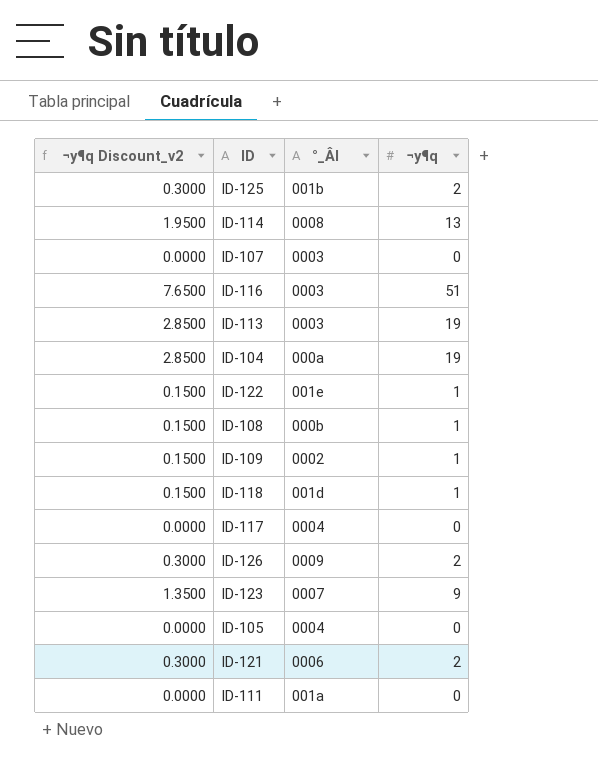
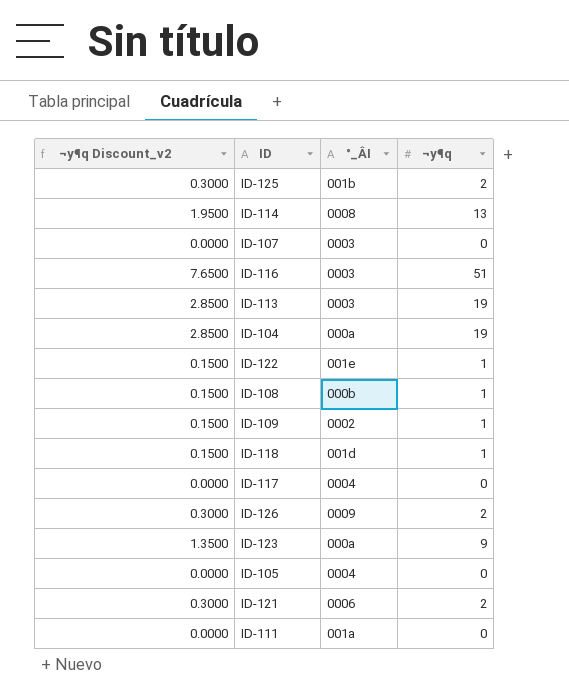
ID-123 | °_ÂI: 0007 -> 000a

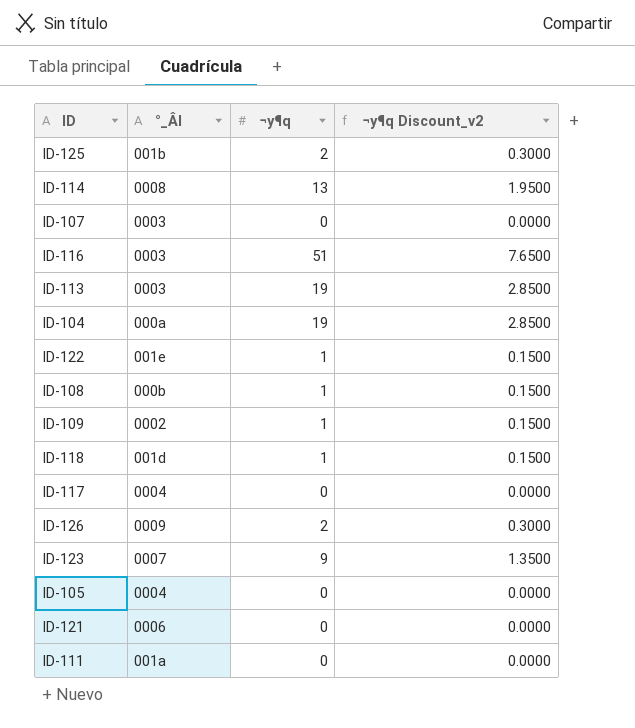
column ¬y¶q Discount_v2 | position: 1 -> 4
ID-123 | °_ÂI: 000a -> 0007
ID-121 | ¬y¶q: 2 -> 0
ID-121 | ¬y¶q Discount_v2: 0.3000 -> 0.0000

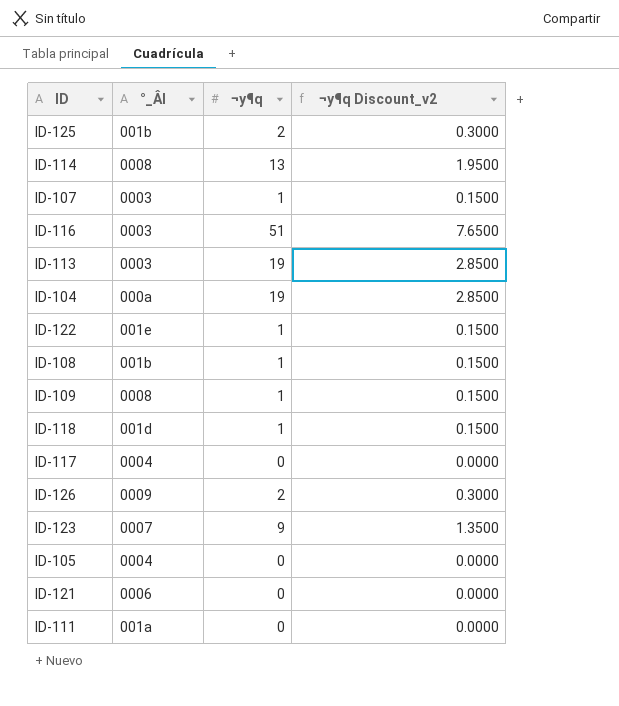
ID-107 | ¬y¶q: 0 -> 1
ID-107 | ¬y¶q Discount_v2: 0.0000 -> 0.1500
ID-108 | °_ÂI: 000b -> 001b
ID-109 | °_ÂI: 0002 -> 0008

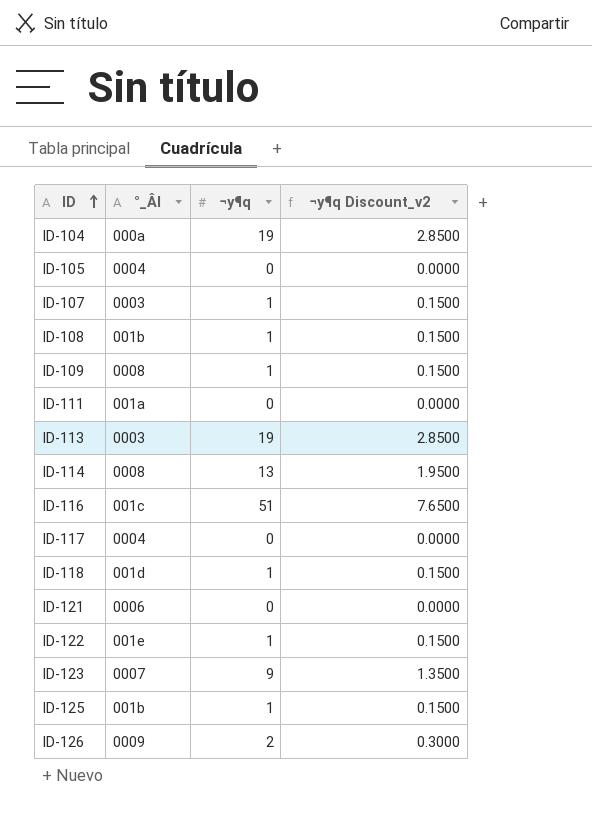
row order: none -> ID ascending
ID-116 | °_ÂI: 0003 -> 001c
ID-125 | ¬y¶q: 2 -> 1
ID-125 | ¬y¶q Discount_v2: 0.3000 -> 0.1500

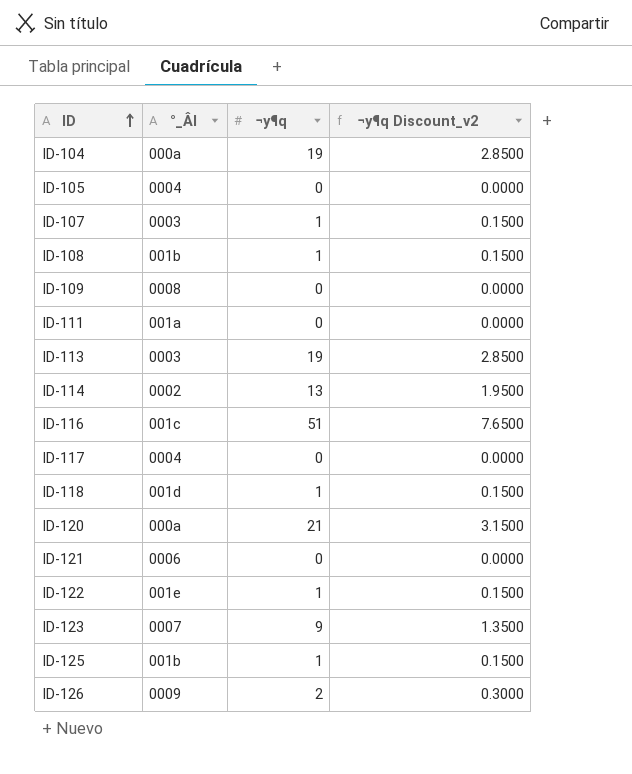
ID-109 | ¬y¶q: 1 -> 0
ID-109 | ¬y¶q Discount_v2: 0.1500 -> 0.0000
ID-114 | °_ÂI: 0008 -> 0002
row ID-120: none -> 000a | 21 | 3.1500

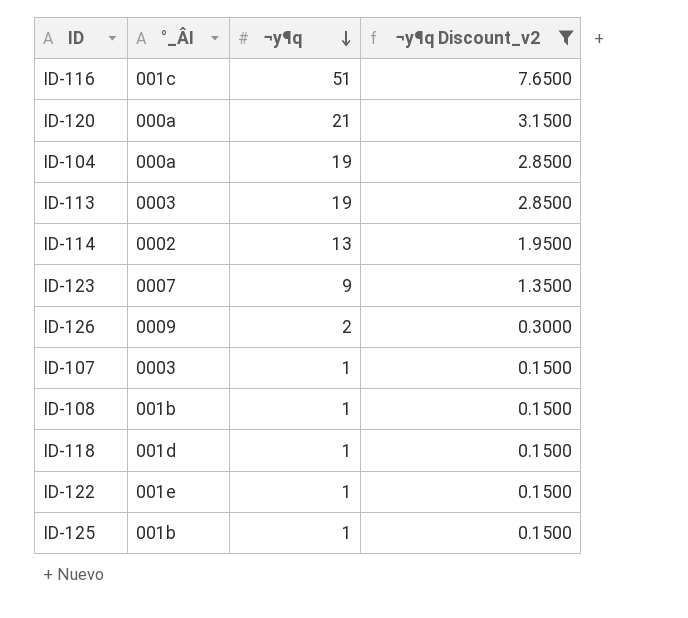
filter: none -> ¬y¶q Discount_v2 != 0.0000
row order: ID ascending -> ¬y¶q descending

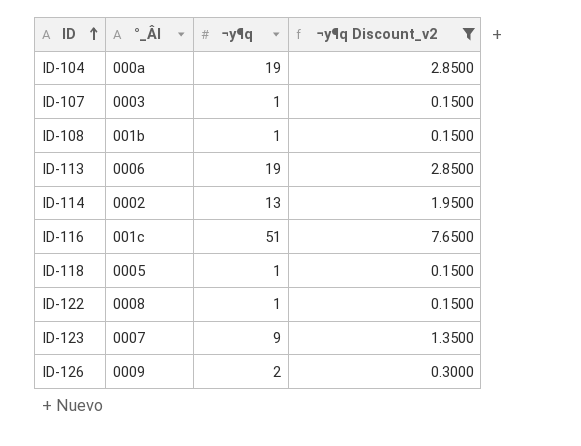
row order: ¬y¶q descending -> ID ascending
row ID-120: 000a | 21 | 3.1500 -> none
row ID-125: 001b | 1 | 0.1500 -> none
ID-113 | °_ÂI: 0003 -> 0006
ID-118 | °_ÂI: 001d -> 0005
ID-122 | °_ÂI: 001e -> 0008

